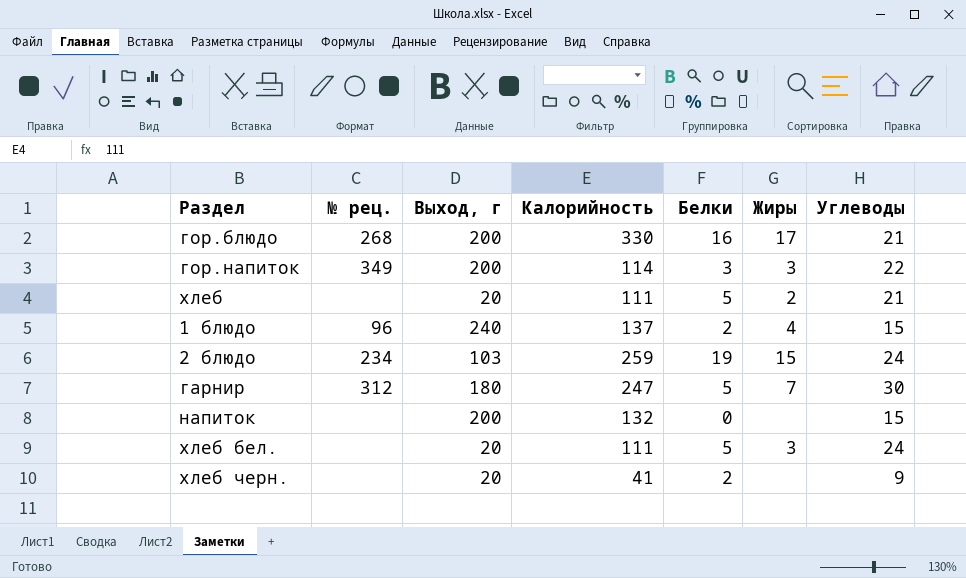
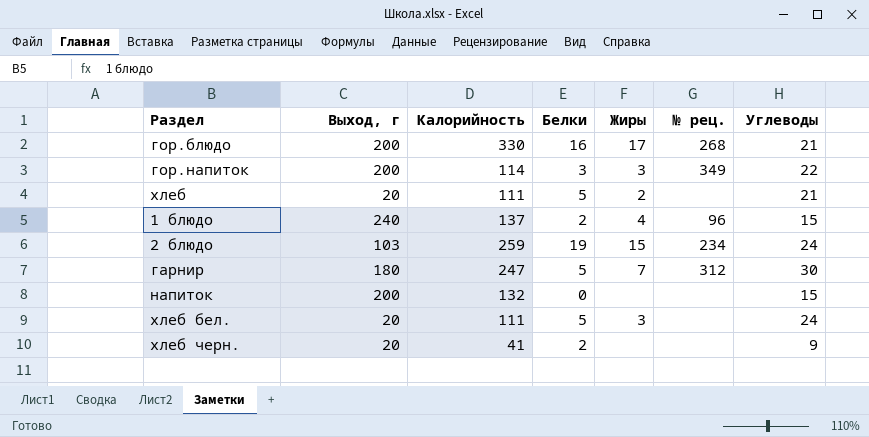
column № рец. | position: 2 -> 6

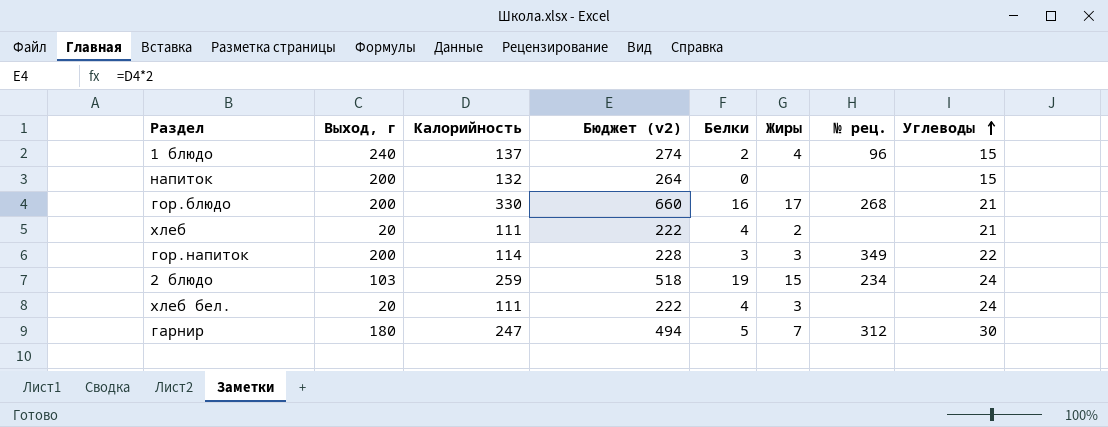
row order: none -> Углеводы ascending
column Бюджет (v2) | formula: none -> [Калорийность] * 2
row хлеб черн.: 20 | 41 | 2 | none | none | 9 -> none
хлеб | Белки: 5 -> 4
хлеб бел. | Белки: 5 -> 4

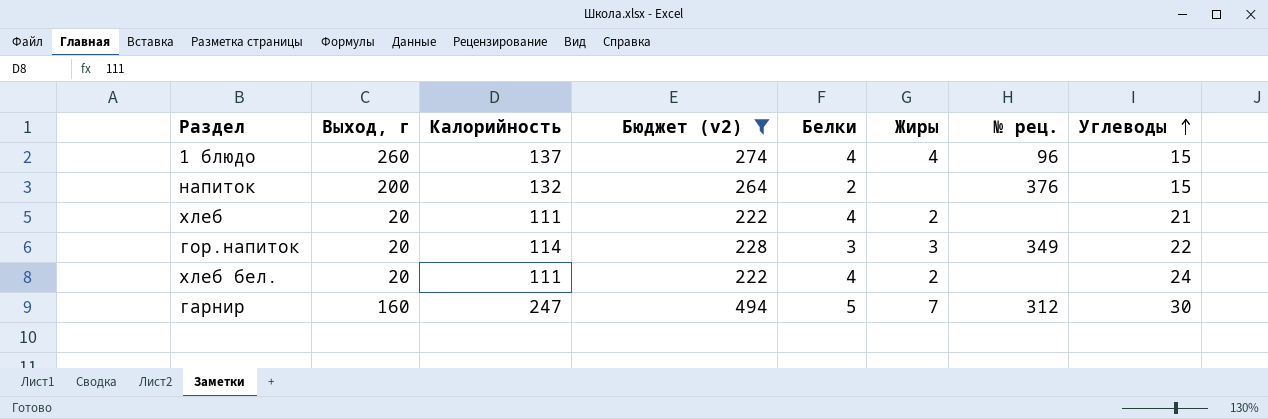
filter: none -> Бюджет (v2) <= 494
1 блюдо | Выход, г: 240 -> 260
1 блюдо | Белки: 2 -> 4
напиток | Белки: 0 -> 2
напиток | № рец.: none -> 376
гор.напиток | Выход, г: 200 -> 20
хлеб бел. | Жиры: 3 -> 2
гарнир | Выход, г: 180 -> 160

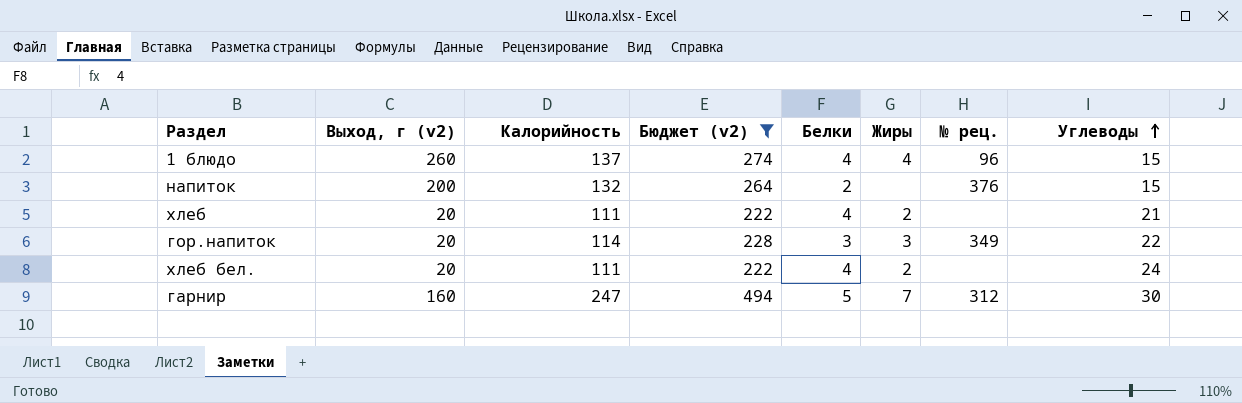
column name: Выход, г -> Выход, г (v2)

